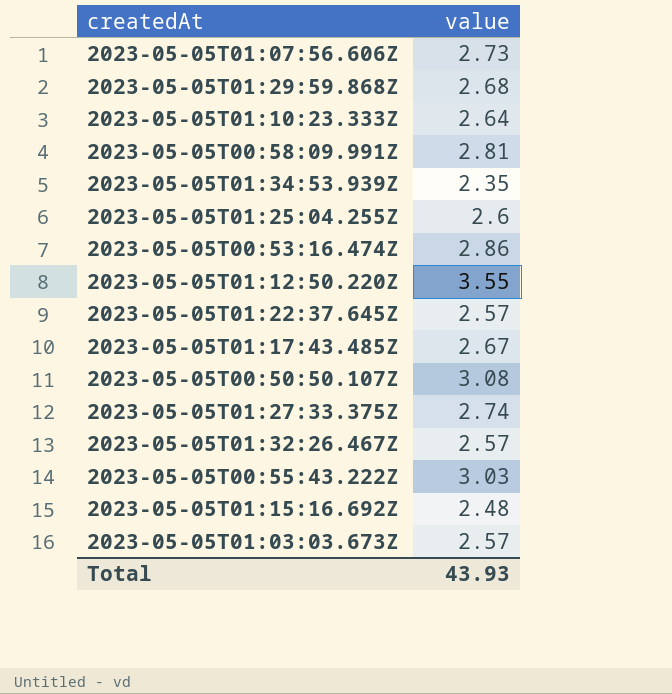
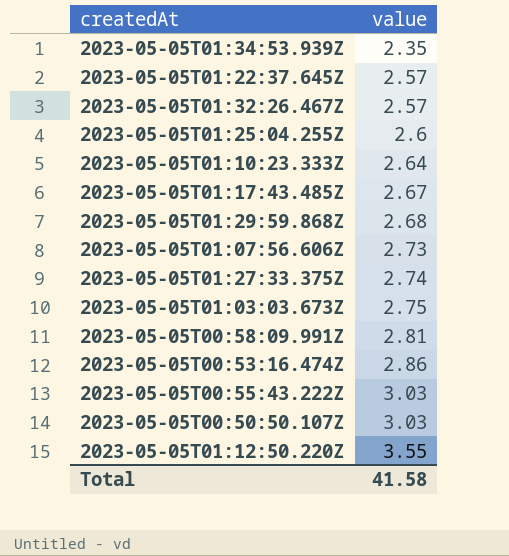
row order: none -> value ascending
row 2023-05-05T01:15:16.692Z: 2.48 -> none
2023-05-05T01:03:03.673Z | value: 2.57 -> 2.75
2023-05-05T00:50:50.107Z | value: 3.08 -> 3.03
Total | value: 43.93 -> 41.58

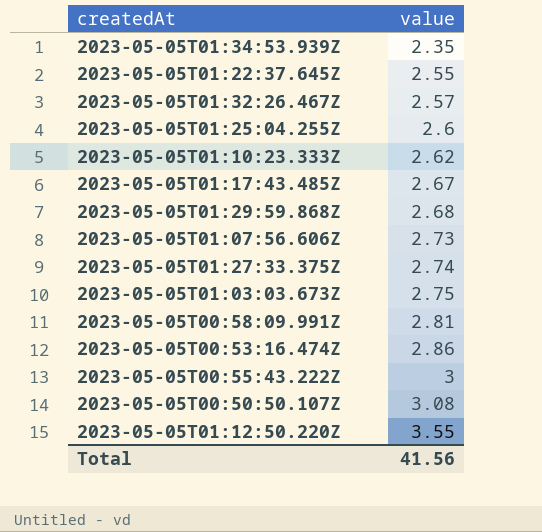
2023-05-05T01:22:37.645Z | value: 2.57 -> 2.55
2023-05-05T01:10:23.333Z | value: 2.64 -> 2.62
2023-05-05T00:55:43.222Z | value: 3.03 -> 3
2023-05-05T00:50:50.107Z | value: 3.03 -> 3.08
Total | value: 41.58 -> 41.56

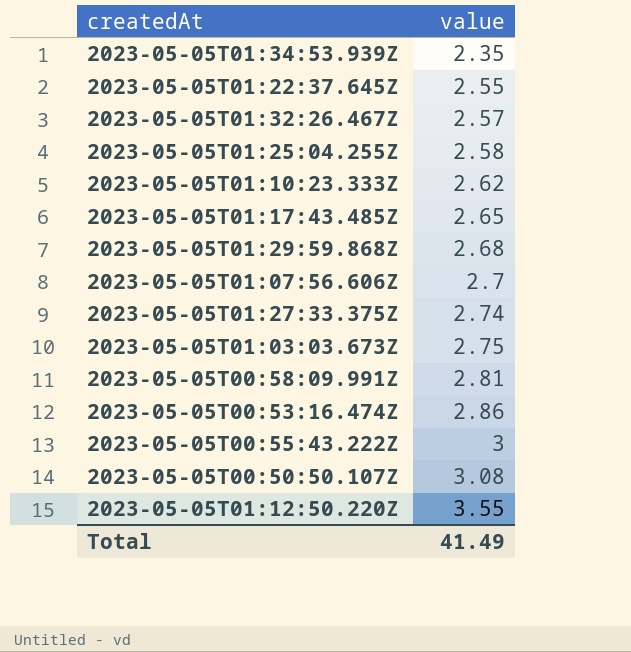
2023-05-05T01:25:04.255Z | value: 2.6 -> 2.58
2023-05-05T01:17:43.485Z | value: 2.67 -> 2.65
2023-05-05T01:07:56.606Z | value: 2.73 -> 2.7
Total | value: 41.56 -> 41.49

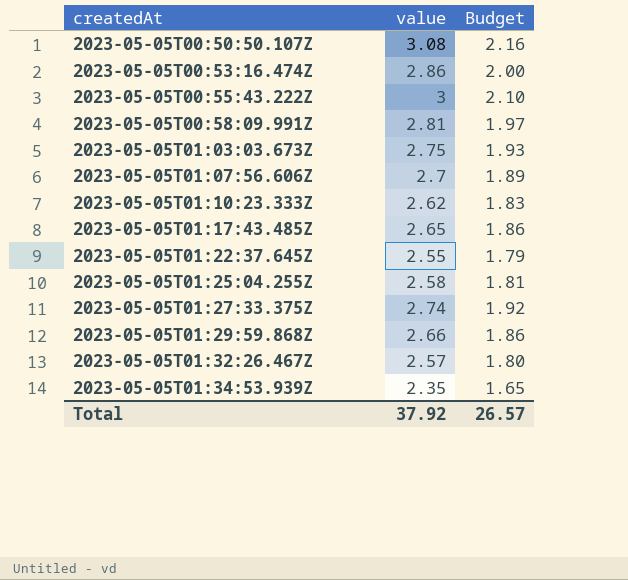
row order: value ascending -> createdAt ascending
column Budget | formula: none -> [value] * 0.7
row 2023-05-05T01:12:50.220Z: 3.55 -> none
2023-05-05T01:29:59.868Z | value: 2.68 -> 2.66
Total | value: 41.49 -> 37.92

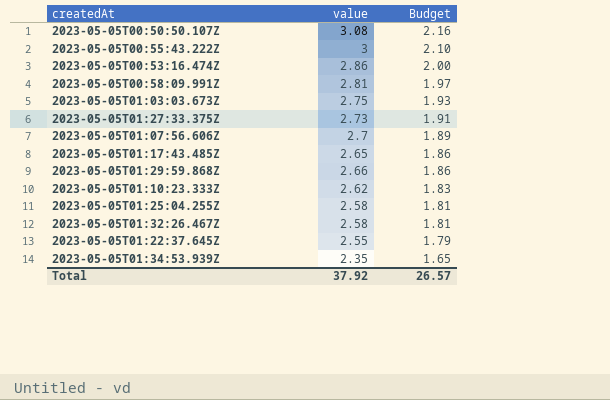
row order: createdAt ascending -> Budget descending
2023-05-05T01:27:33.375Z | value: 2.74 -> 2.73
2023-05-05T01:27:33.375Z | Budget: 1.92 -> 1.91
2023-05-05T01:32:26.467Z | value: 2.57 -> 2.58
2023-05-05T01:32:26.467Z | Budget: 1.80 -> 1.81

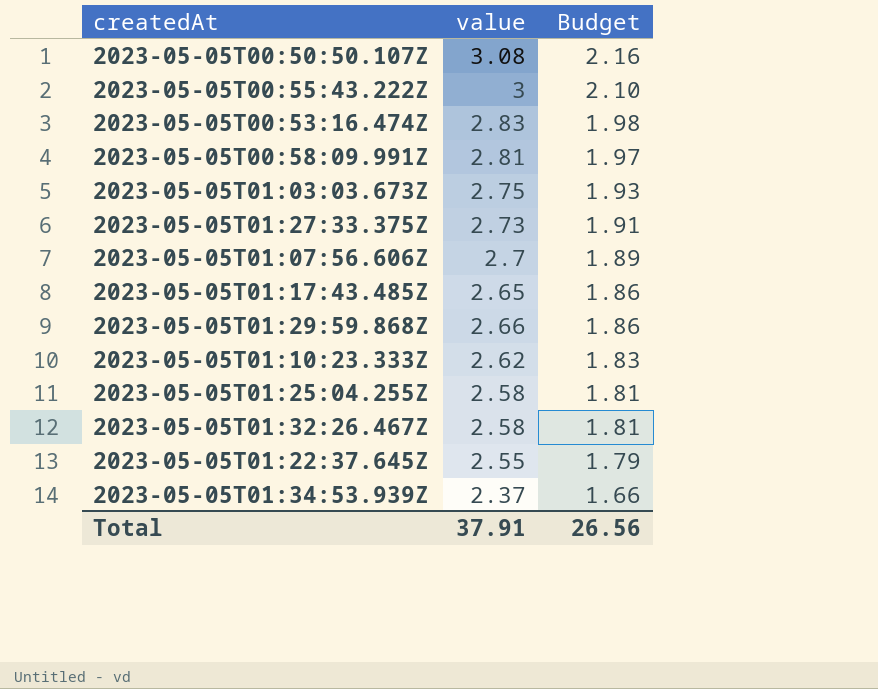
2023-05-05T00:53:16.474Z | value: 2.86 -> 2.83
2023-05-05T00:53:16.474Z | Budget: 2.00 -> 1.98
2023-05-05T01:34:53.939Z | value: 2.35 -> 2.37
2023-05-05T01:34:53.939Z | Budget: 1.65 -> 1.66
Total | value: 37.92 -> 37.91
Total | Budget: 26.57 -> 26.56

